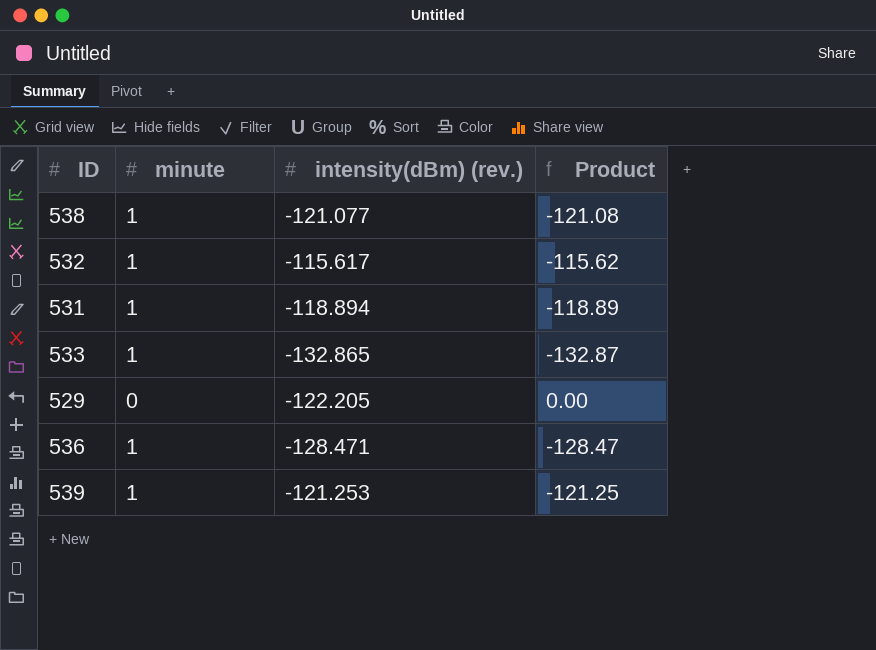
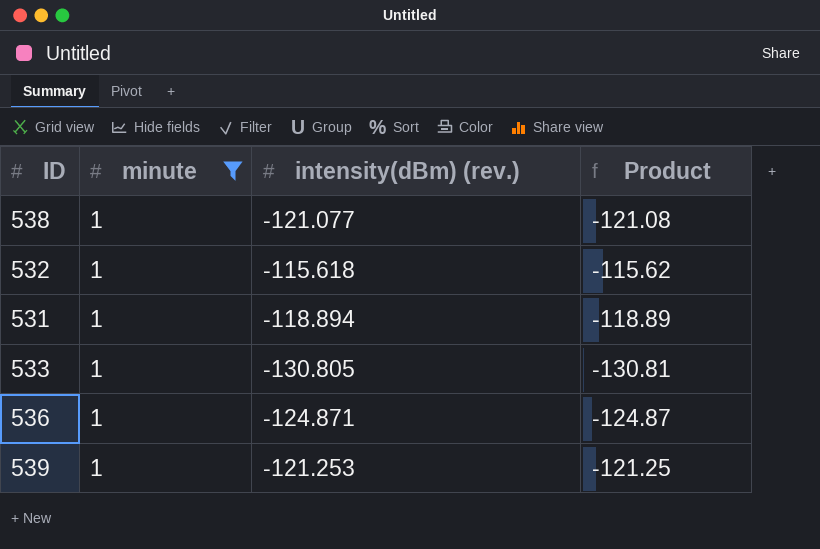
filter: none -> minute = 1
532 | intensity(dBm) (rev.): -115.617 -> -115.618
533 | intensity(dBm) (rev.): -132.865 -> -130.805
533 | Product: -132.87 -> -130.81
536 | intensity(dBm) (rev.): -128.471 -> -124.871
536 | Product: -128.47 -> -124.87

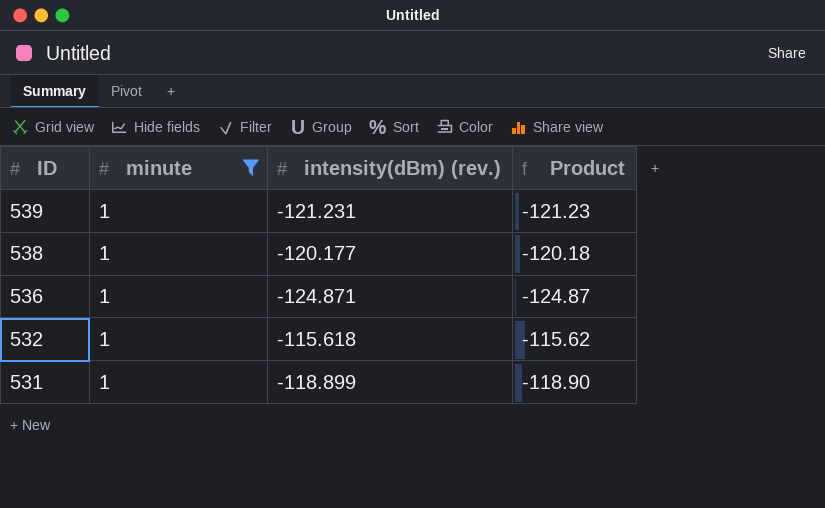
row order: none -> ID descending
row 533: 1 | -130.805 | -130.81 -> none
539 | intensity(dBm) (rev.): -121.253 -> -121.231
539 | Product: -121.25 -> -121.23
538 | intensity(dBm) (rev.): -121.077 -> -120.177
538 | Product: -121.08 -> -120.18
531 | intensity(dBm) (rev.): -118.894 -> -118.899
531 | Product: -118.89 -> -118.90

